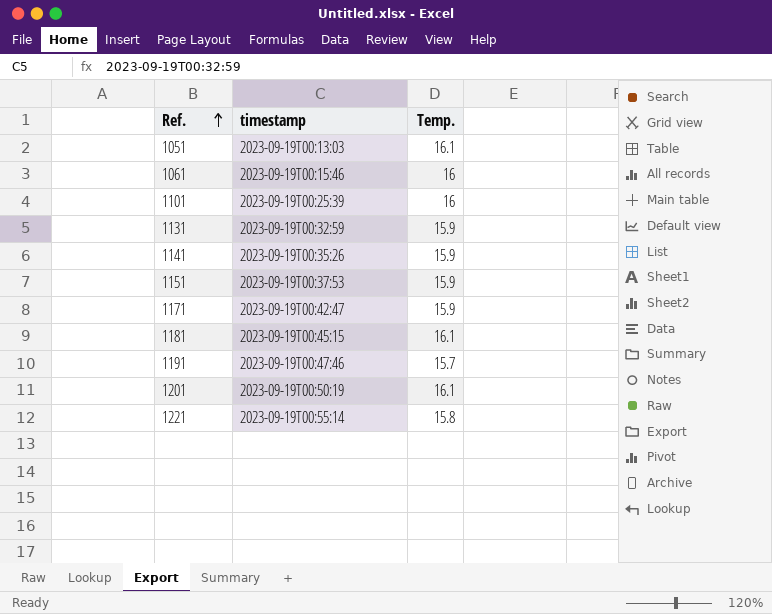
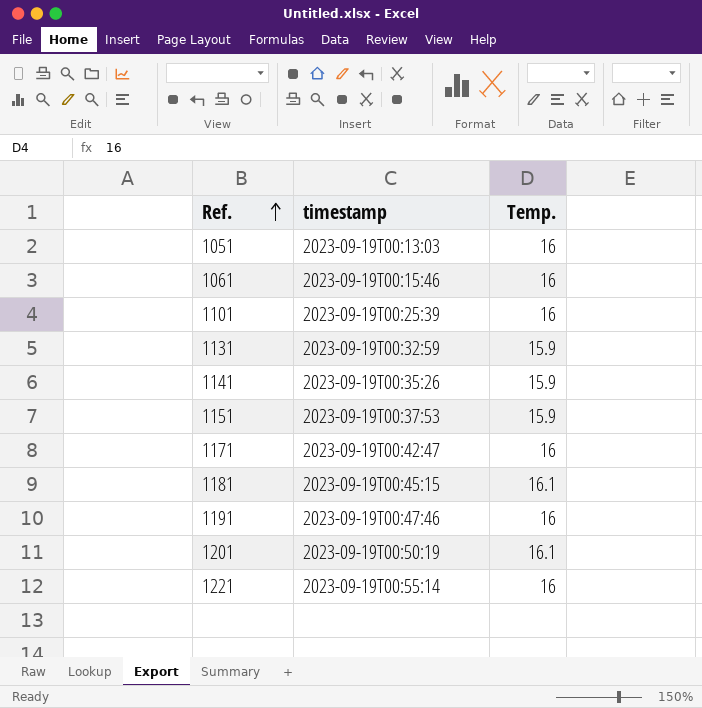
1051 | Temp.: 16.1 -> 16
1171 | Temp.: 15.9 -> 16
1191 | Temp.: 15.7 -> 16
1221 | Temp.: 15.8 -> 16

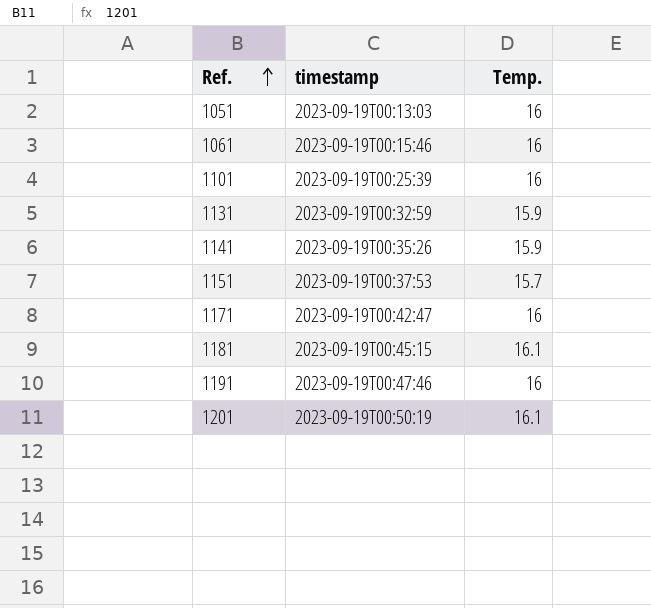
row 1221: 2023-09-19T00:55:14 | 16 -> none
1151 | Temp.: 15.9 -> 15.7

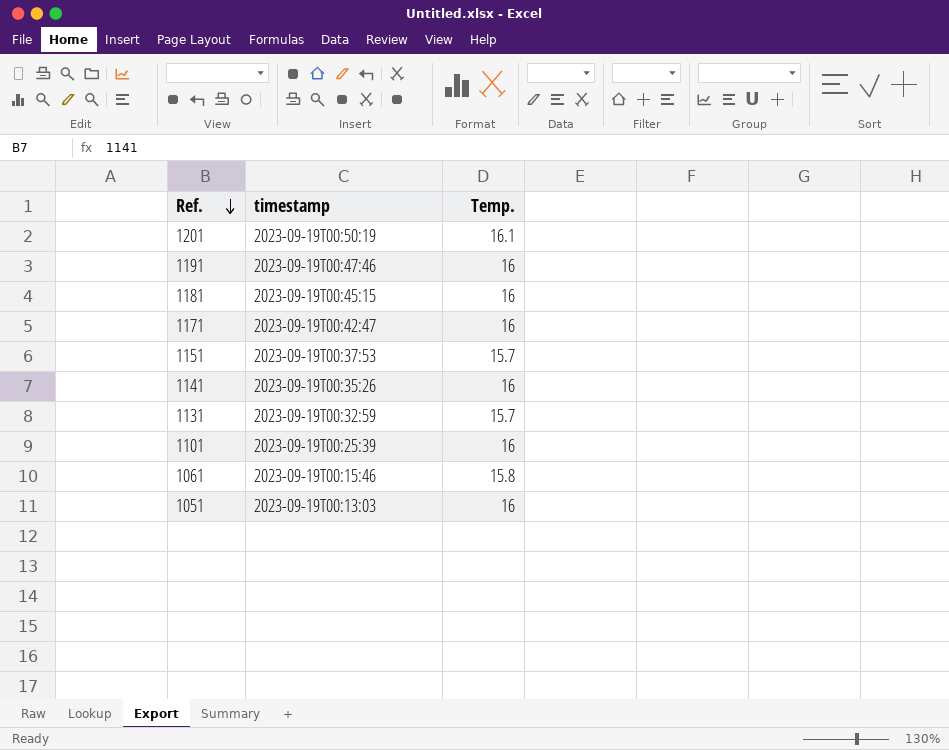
row order: Ref. ascending -> Ref. descending
1181 | Temp.: 16.1 -> 16
1141 | Temp.: 15.9 -> 16
1131 | Temp.: 15.9 -> 15.7
1061 | Temp.: 16 -> 15.8

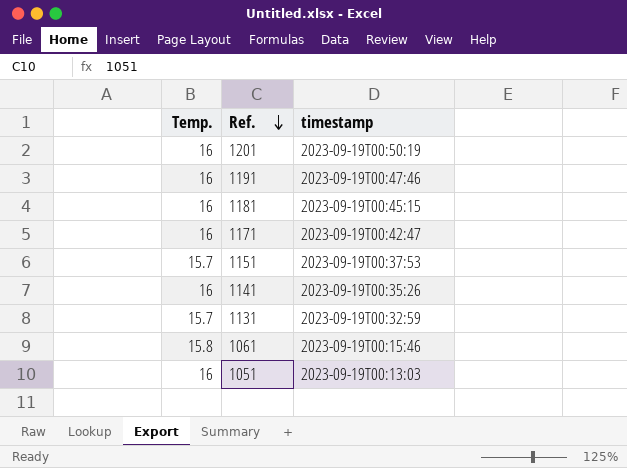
column Temp. | position: 3 -> 1
row 1101: 2023-09-19T00:25:39 | 16 -> none
1201 | Temp.: 16.1 -> 16

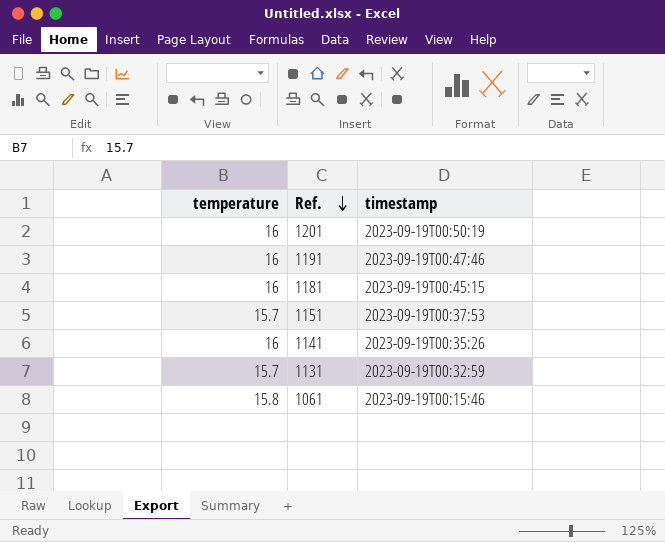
column name: Temp. -> temperature
row 1171: 16 | 2023-09-19T00:42:47 -> none
row 1051: 16 | 2023-09-19T00:13:03 -> none

